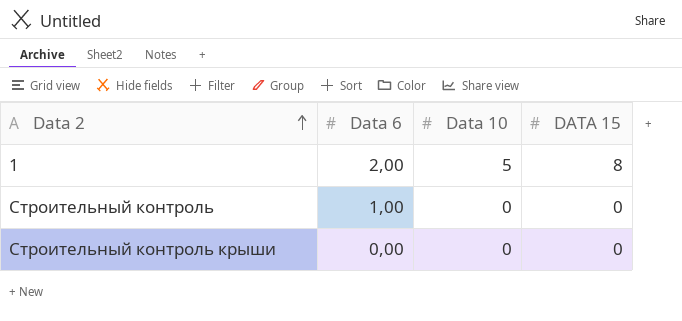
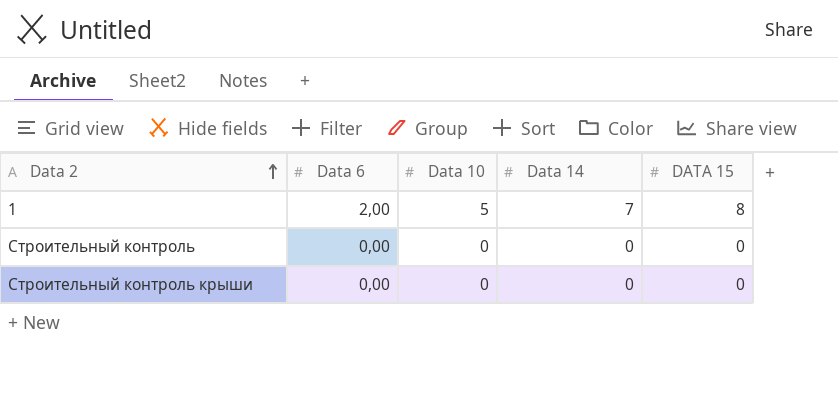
column Data 14 | position: none -> 4
Строительный контроль | Data 6: 1,00 -> 0,00

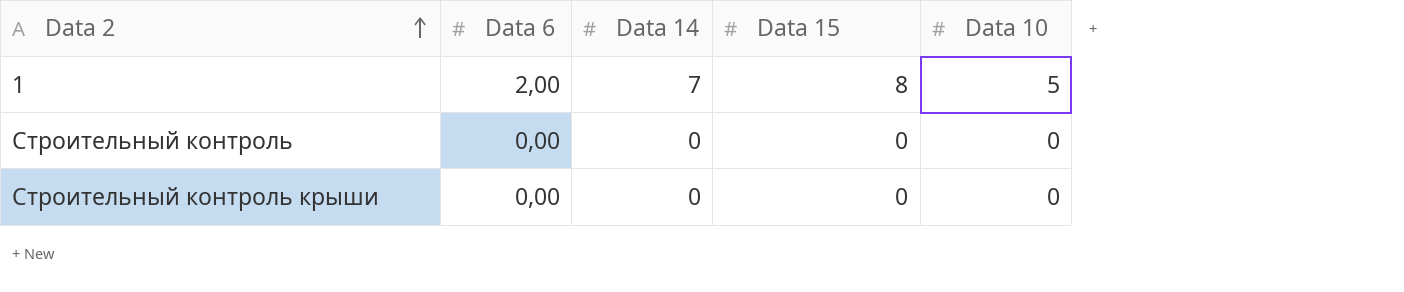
column name: DATA 15 -> Data 15
column Data 10 | position: 3 -> 5

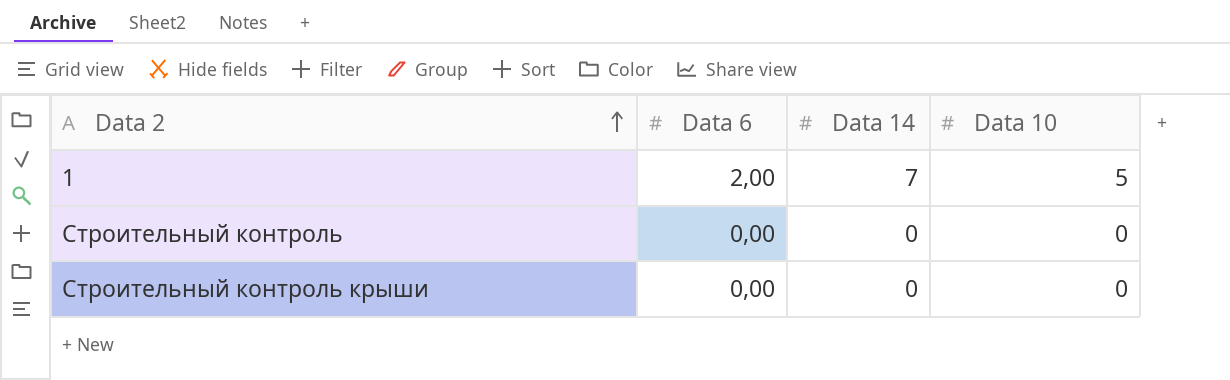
column Data 15 | position: 4 -> none

